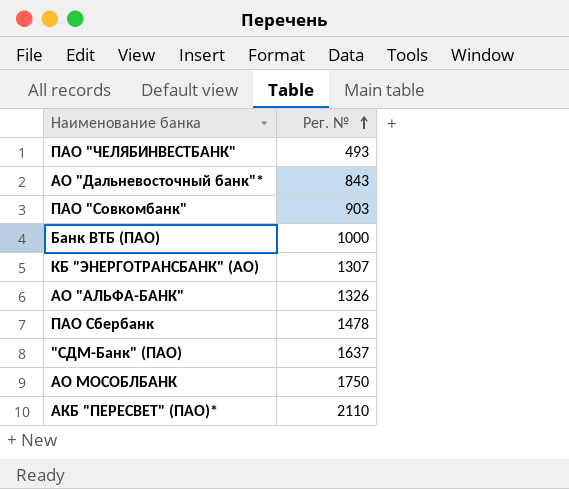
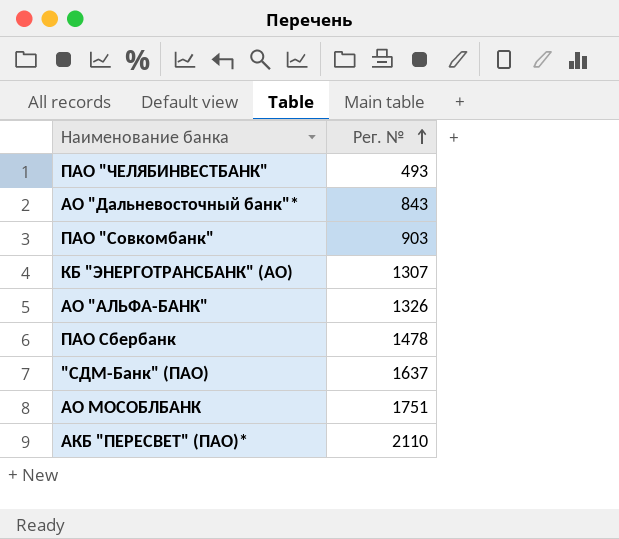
row Банк ВТБ (ПАО): 1000 -> none
АО МОСОБЛБАНК | Рег. №: 1750 -> 1751

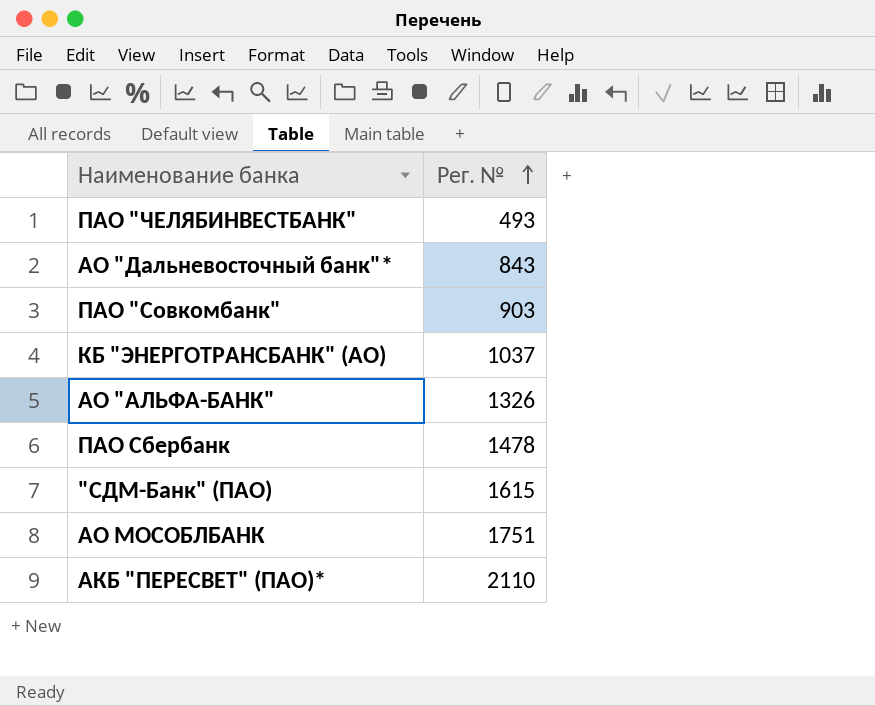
КБ "ЭНЕРГОТРАНСБАНК" (АО) | Рег. №: 1307 -> 1037
"СДМ-Банк" (ПАО) | Рег. №: 1637 -> 1615

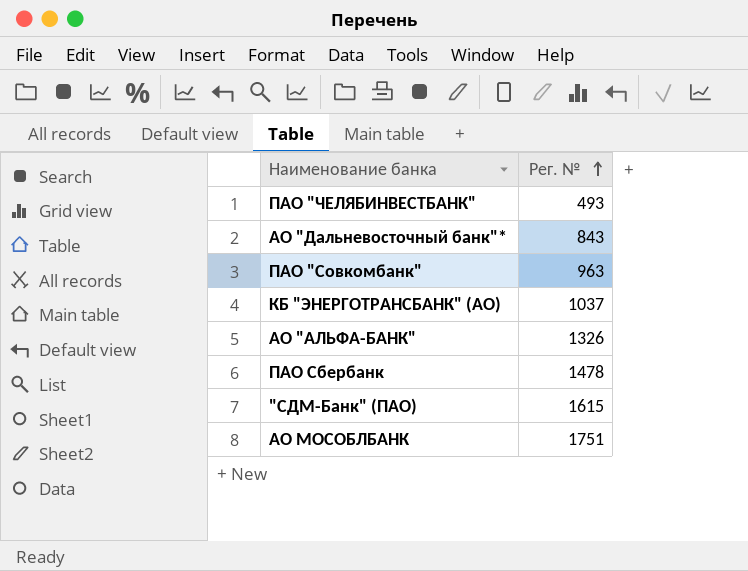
row АКБ "ПЕРЕСВЕТ" (ПАО)*: 2110 -> none
ПАО "Совкомбанк" | Рег. №: 903 -> 963

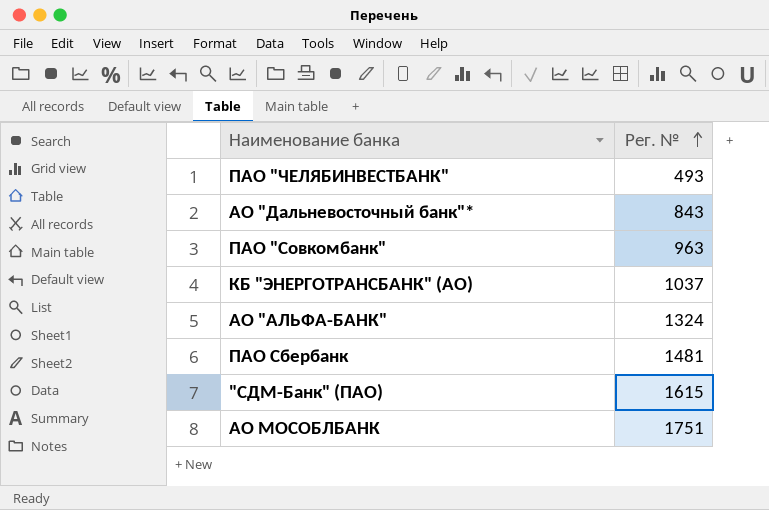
АО "АЛЬФА-БАНК" | Рег. №: 1326 -> 1324
ПАО Сбербанк | Рег. №: 1478 -> 1481

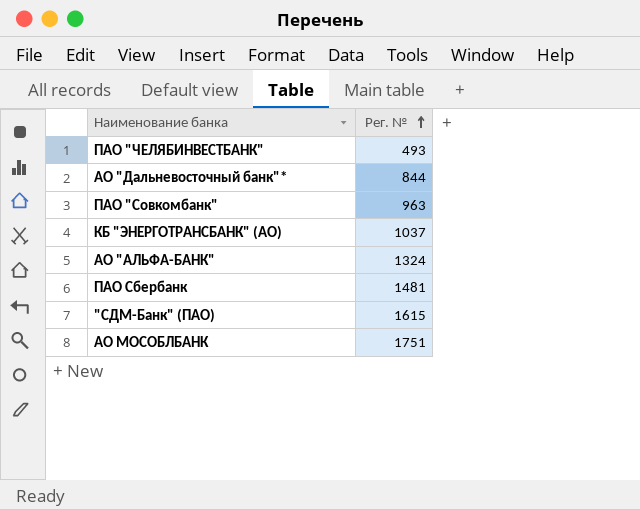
АО "Дальневосточный банк"* | Рег. №: 843 -> 844

